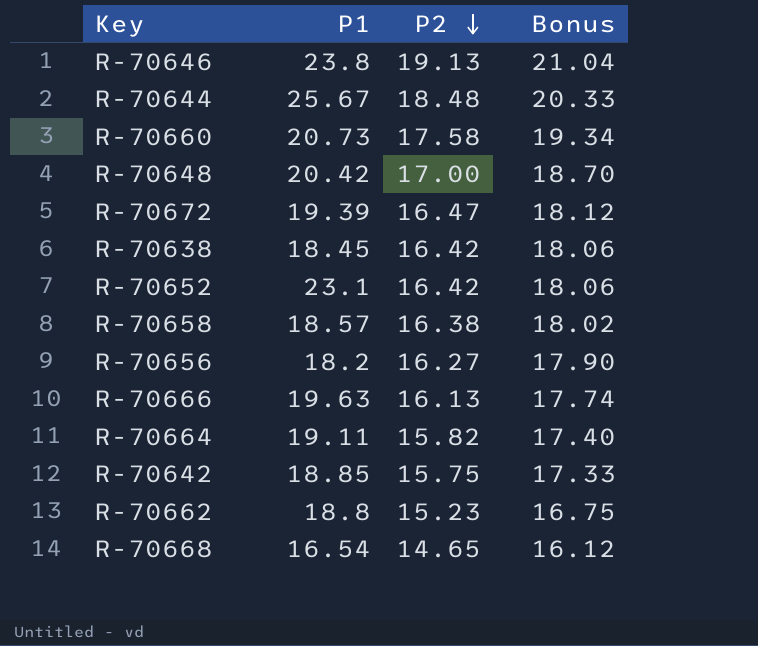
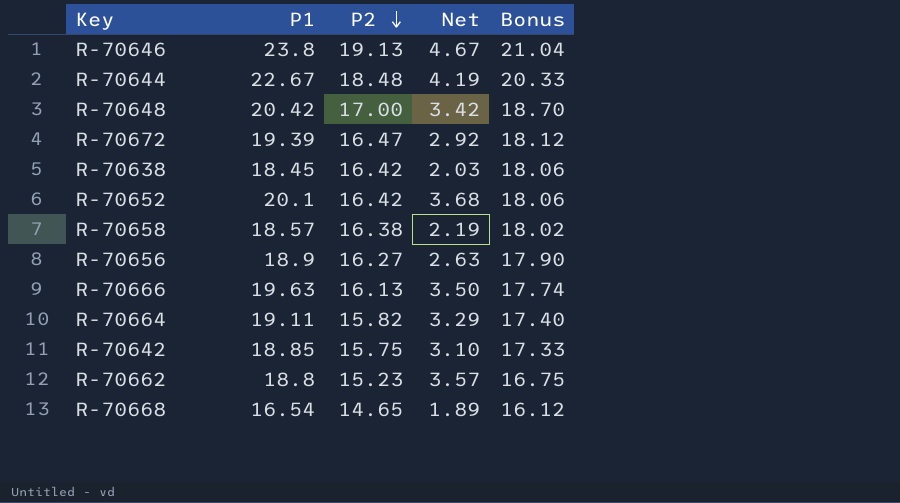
column Net | formula: none -> [P1] - [P2]
row R-70660: 20.73 | 17.58 | 19.34 -> none
R-70644 | P1: 25.67 -> 22.67
R-70652 | P1: 23.1 -> 20.1
R-70656 | P1: 18.2 -> 18.9

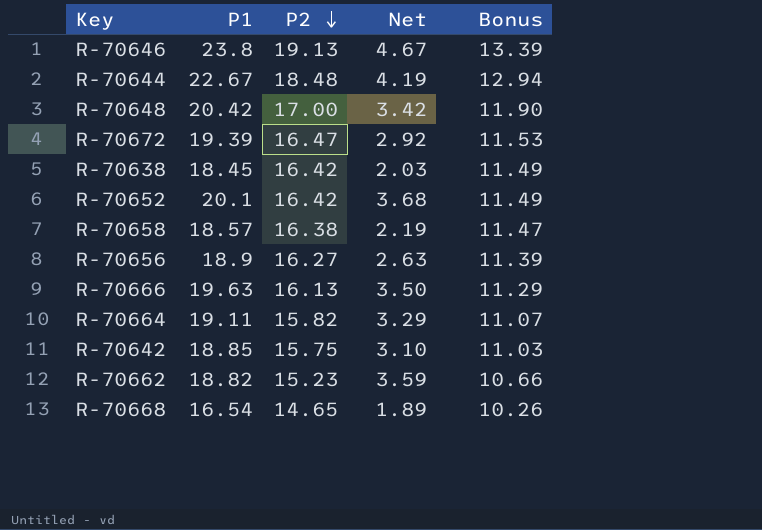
column Bonus | formula: [P2] * 1.1 -> [P2] * 0.7
R-70662 | P1: 18.8 -> 18.82
R-70662 | Net: 3.57 -> 3.59

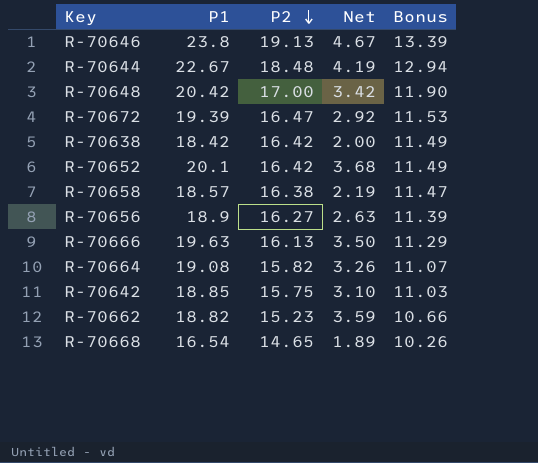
R-70638 | P1: 18.45 -> 18.42
R-70638 | Net: 2.03 -> 2.00
R-70664 | P1: 19.11 -> 19.08
R-70664 | Net: 3.29 -> 3.26

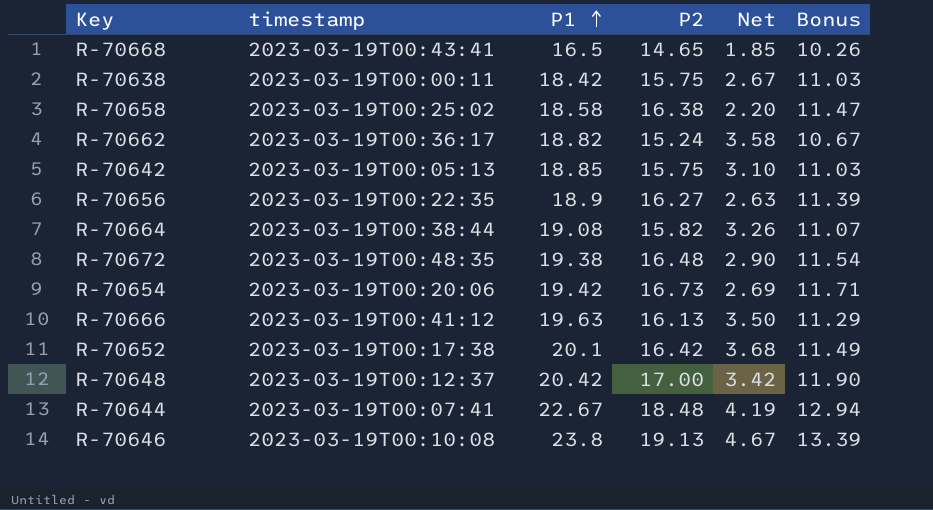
row order: P2 descending -> P1 ascending
column timestamp | position: none -> 2
R-70668 | P1: 16.54 -> 16.5
R-70668 | Net: 1.89 -> 1.85
R-70638 | P2: 16.42 -> 15.75
R-70638 | Net: 2.00 -> 2.67
R-70638 | Bonus: 11.49 -> 11.03
R-70658 | P1: 18.57 -> 18.58
R-70658 | Net: 2.19 -> 2.20
R-70662 | P2: 15.23 -> 15.24
R-70662 | Net: 3.59 -> 3.58
R-70662 | Bonus: 10.66 -> 10.67
R-70672 | P1: 19.39 -> 19.38
R-70672 | P2: 16.47 -> 16.48
R-70672 | Net: 2.92 -> 2.90
R-70672 | Bonus: 11.53 -> 11.54
row R-70654: none -> 2023-03-19T00:20:06 | 19.42 | 16.73 | 2.69 | 11.71

